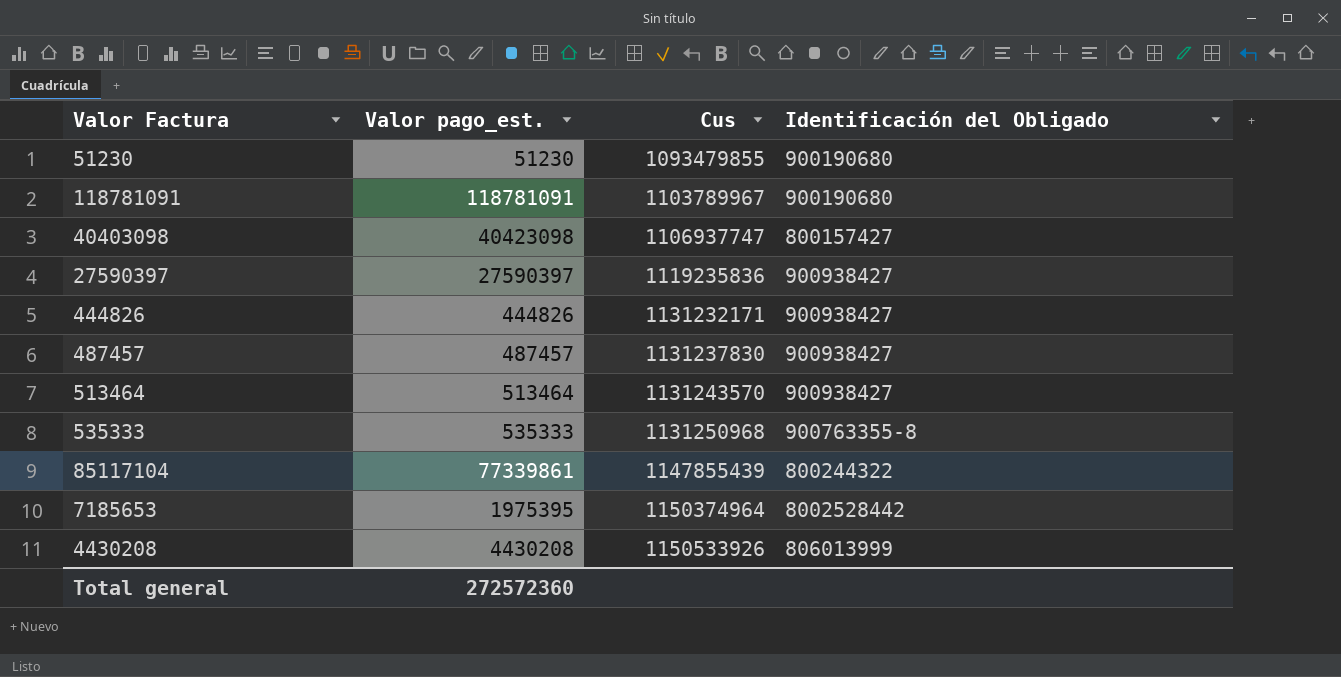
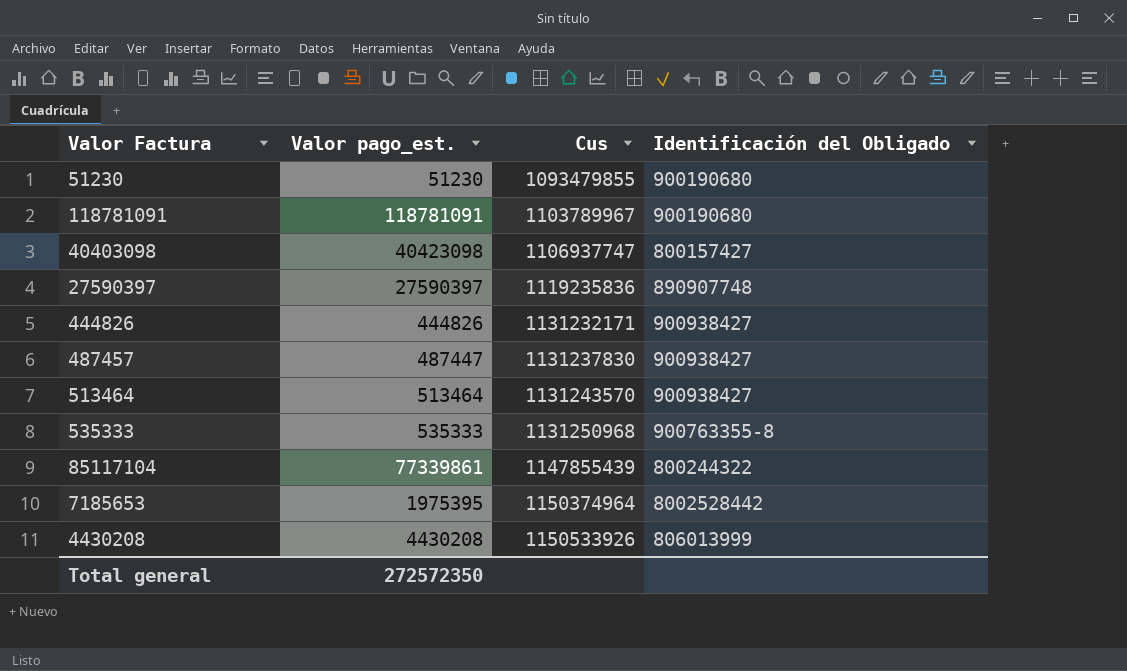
27590397 | Identificación del Obligado: 900938427 -> 890907748
487457 | Valor pago_est.: 487457 -> 487447
Total general | Valor pago_est.: 272572360 -> 272572350

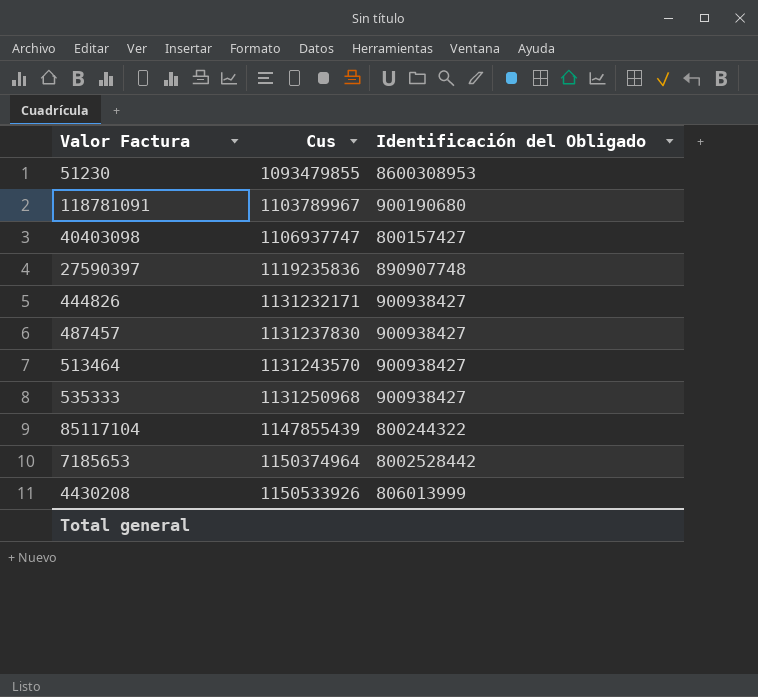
column Valor pago_est. | position: 2 -> none
51230 | Identificación del Obligado: 900190680 -> 8600308953
535333 | Identificación del Obligado: 900763355-8 -> 900938427

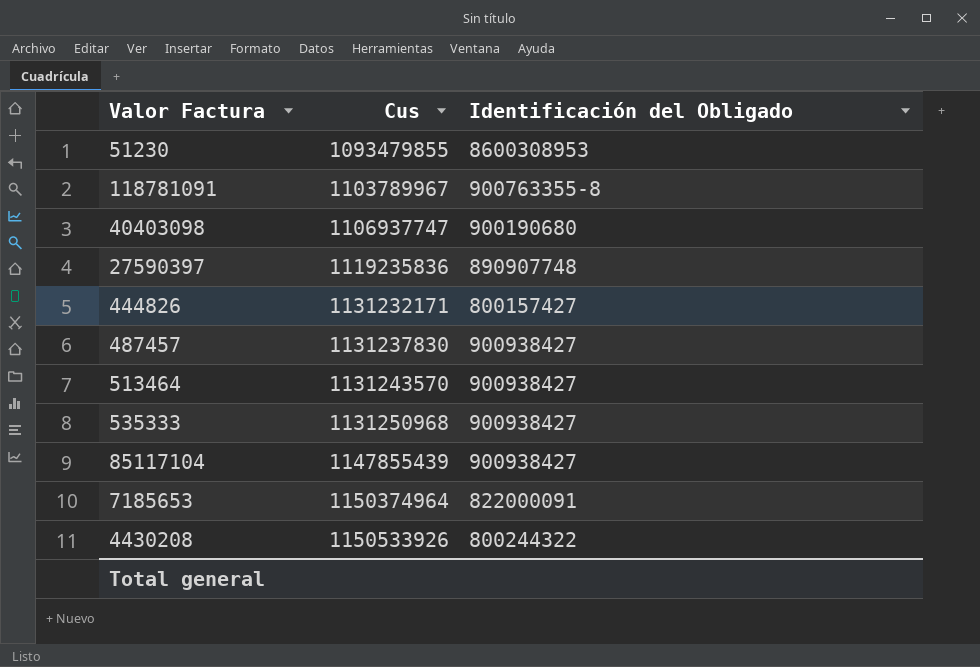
118781091 | Identificación del Obligado: 900190680 -> 900763355-8
40403098 | Identificación del Obligado: 800157427 -> 900190680
444826 | Identificación del Obligado: 900938427 -> 800157427
85117104 | Identificación del Obligado: 800244322 -> 900938427
7185653 | Identificación del Obligado: 8002528442 -> 822000091
4430208 | Identificación del Obligado: 806013999 -> 800244322

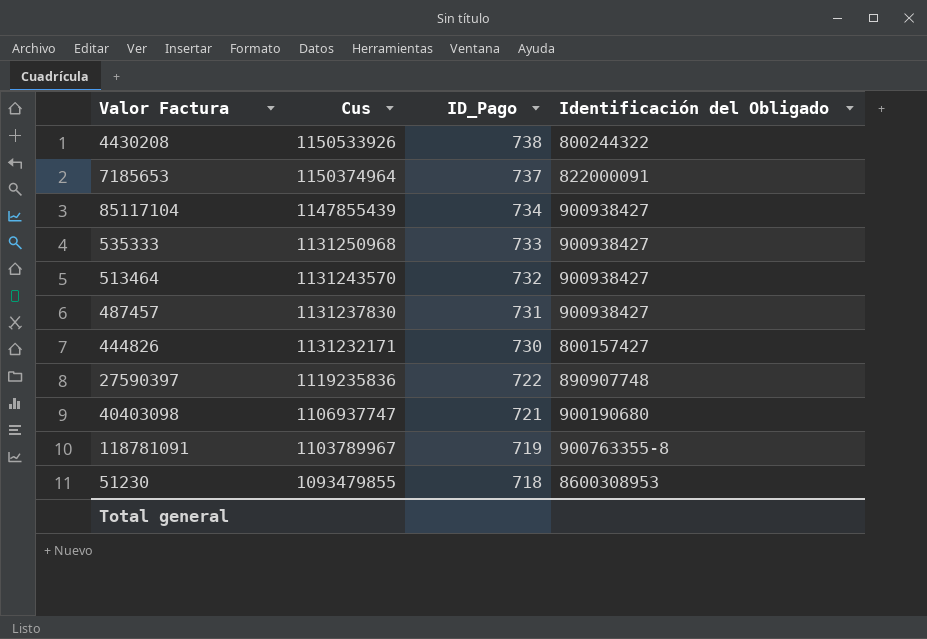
row order: Cus ascending -> Cus descending
column ID_Pago | position: none -> 3

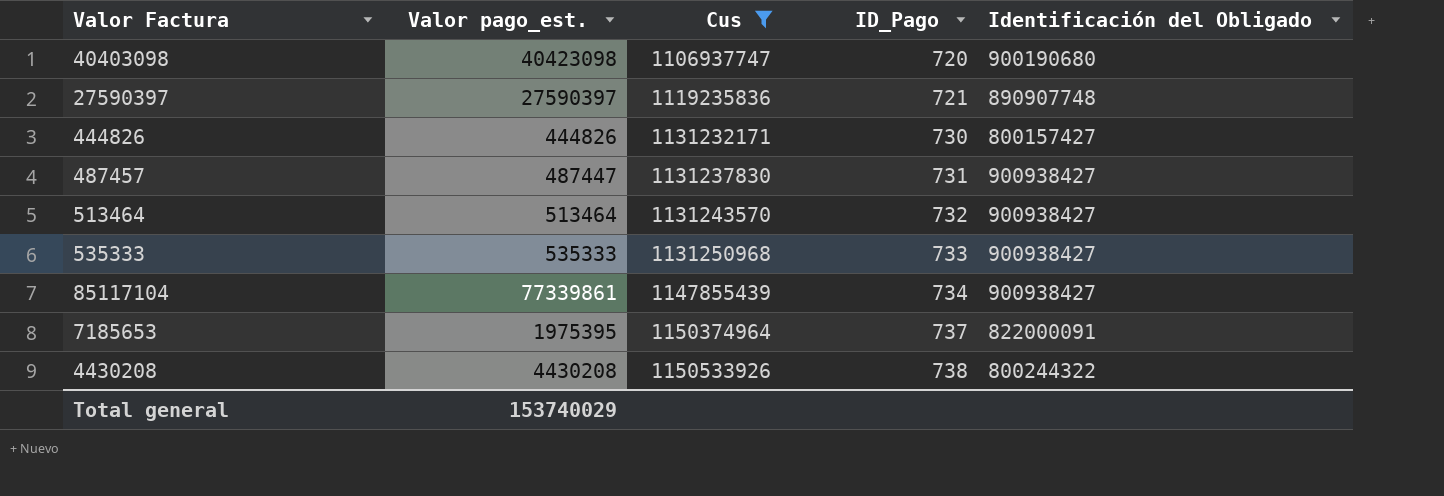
filter: none -> Cus >= 1106937747
row order: Cus descending -> Cus ascending
column Valor pago_est. | position: none -> 2
40403098 | ID_Pago: 721 -> 720
27590397 | ID_Pago: 722 -> 721

